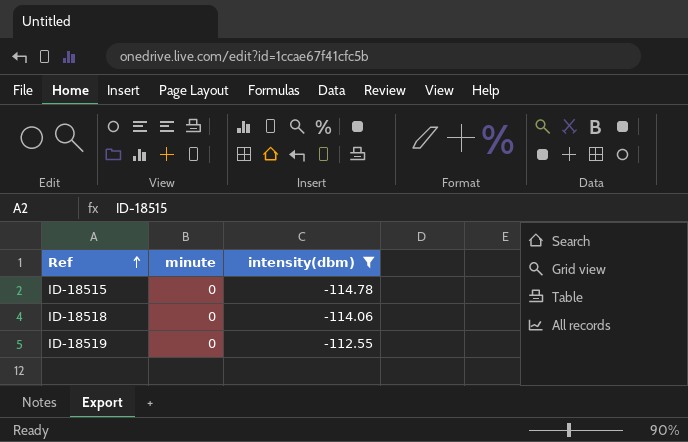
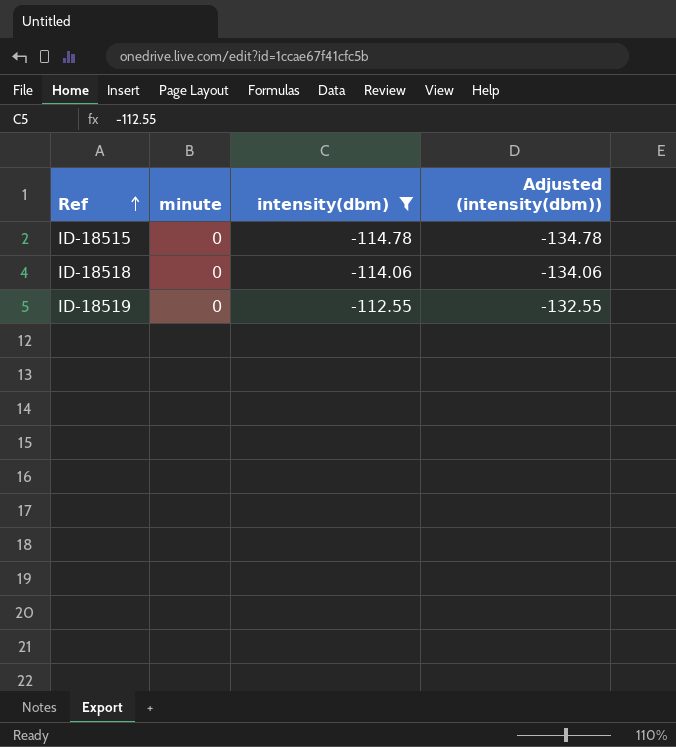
column Adjusted (intensity(dbm)) | formula: none -> [intensity(dbm)] - 20

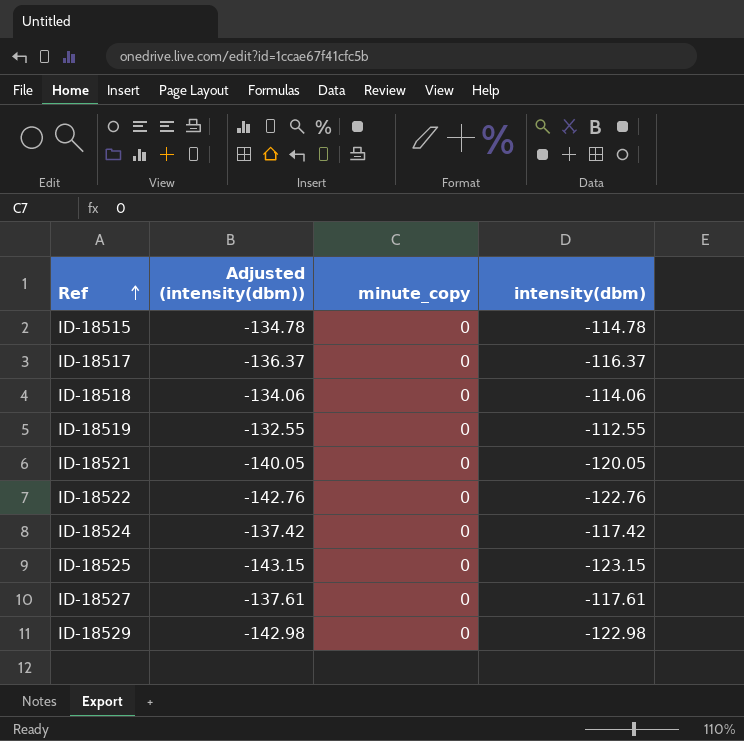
filter: intensity(dbm) >= -114.78 -> none
column Adjusted (intensity(dbm)) | position: 4 -> 2
column name: minute -> minute_copy

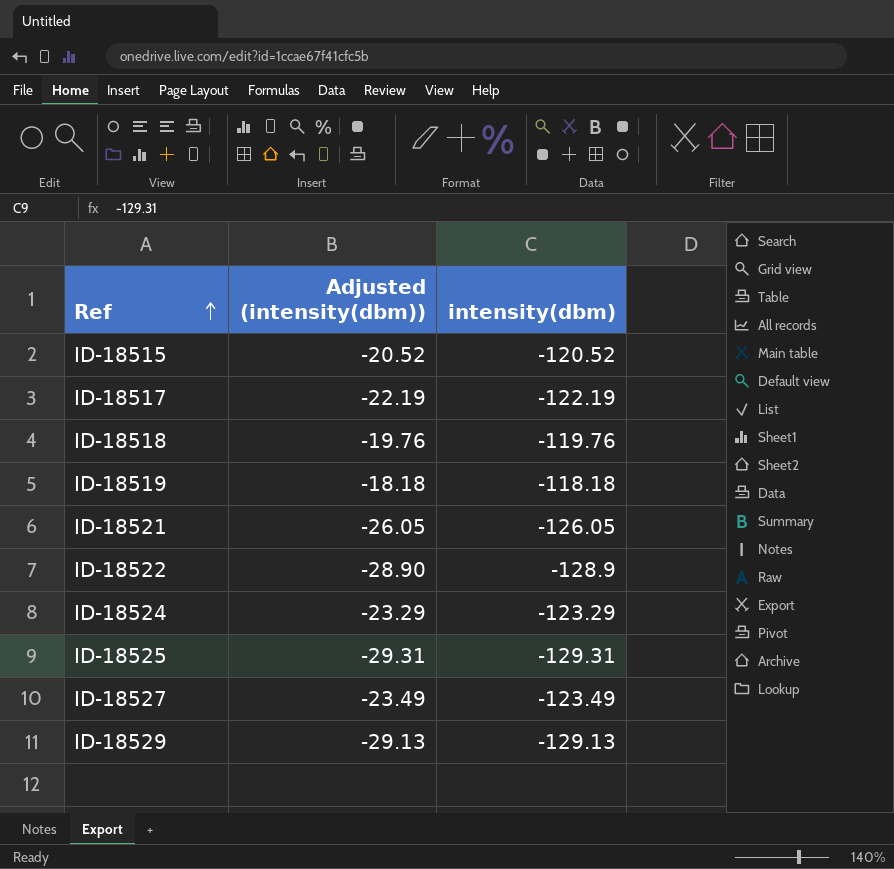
column minute_copy | position: 3 -> none
column Adjusted (intensity(dbm)) | formula: [intensity(dbm)] - 20 -> [intensity(dbm)] + 100
ID-18515 | intensity(dbm): -114.78 -> -120.52
ID-18517 | intensity(dbm): -116.37 -> -122.19
ID-18518 | intensity(dbm): -114.06 -> -119.76
ID-18519 | intensity(dbm): -112.55 -> -118.18
ID-18521 | intensity(dbm): -120.05 -> -126.05
ID-18522 | intensity(dbm): -122.76 -> -128.9
ID-18524 | intensity(dbm): -117.42 -> -123.29
ID-18525 | intensity(dbm): -123.15 -> -129.31
ID-18527 | intensity(dbm): -117.61 -> -123.49
ID-18529 | intensity(dbm): -122.98 -> -129.13

